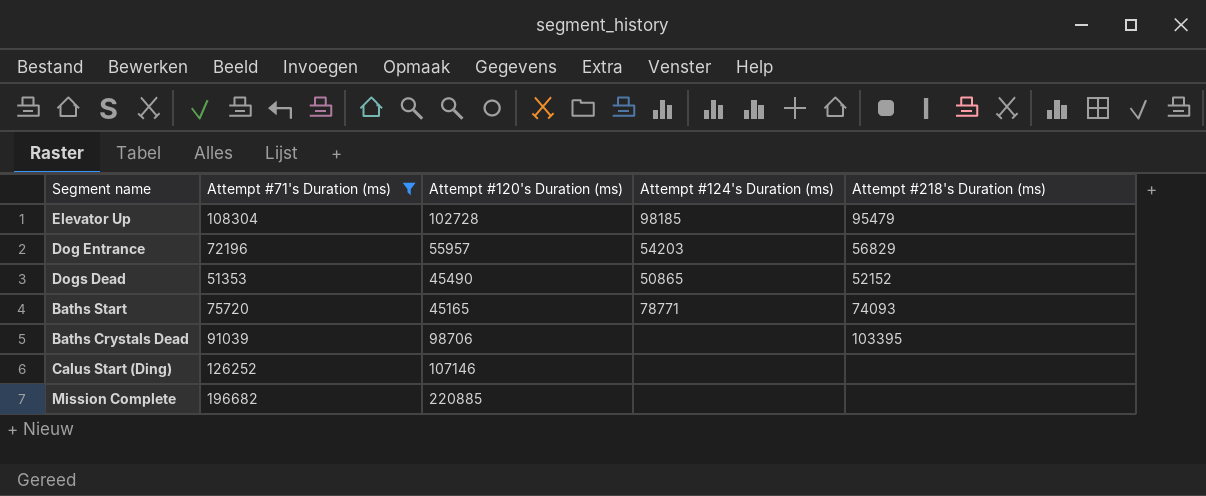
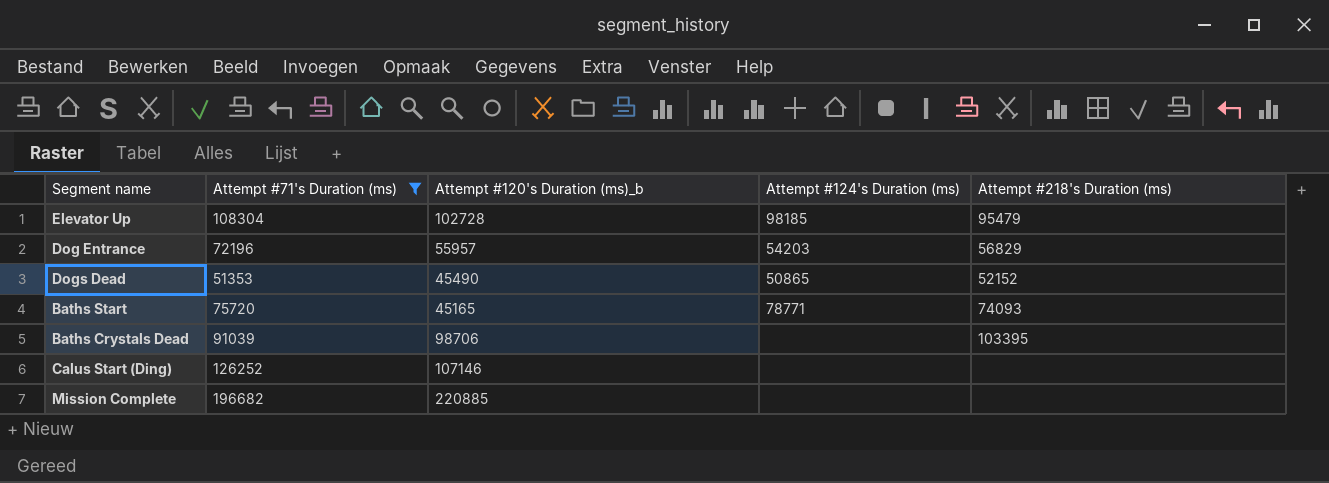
column name: Attempt #120's Duration (ms) -> Attempt #120's Duration (ms)_b

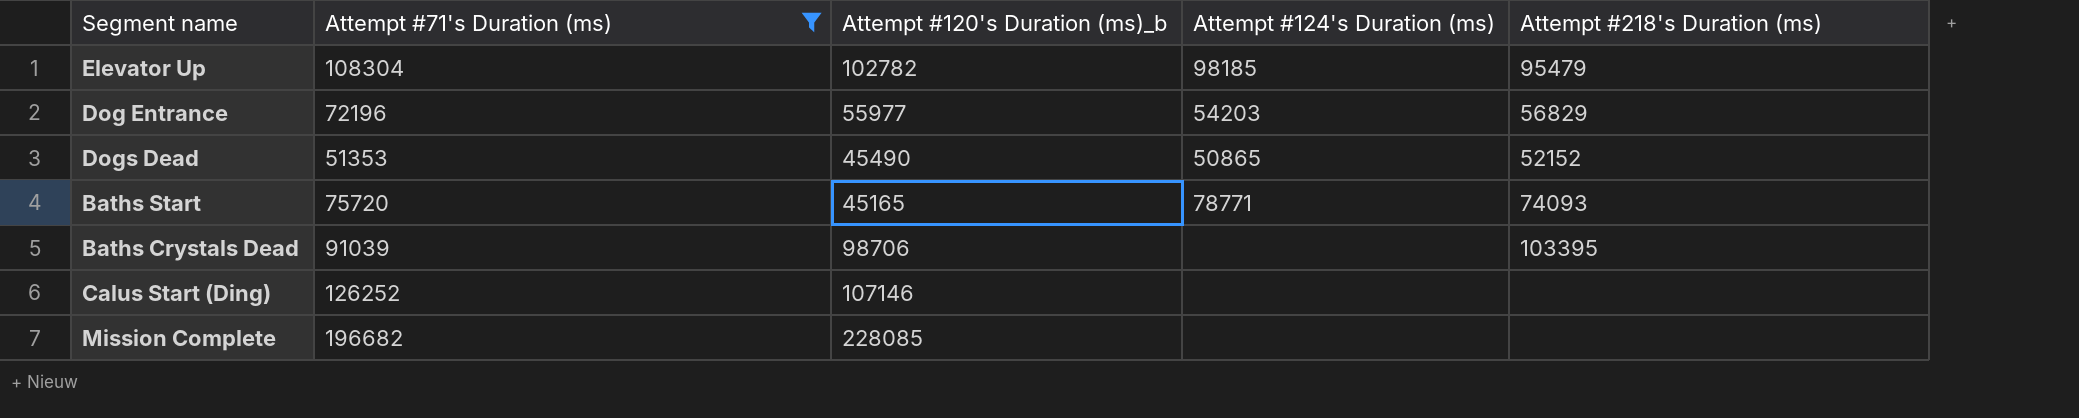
Elevator Up | Attempt #120's Duration (ms)_b: 102728 -> 102782
Dog Entrance | Attempt #120's Duration (ms)_b: 55957 -> 55977
Mission Complete | Attempt #120's Duration (ms)_b: 220885 -> 228085

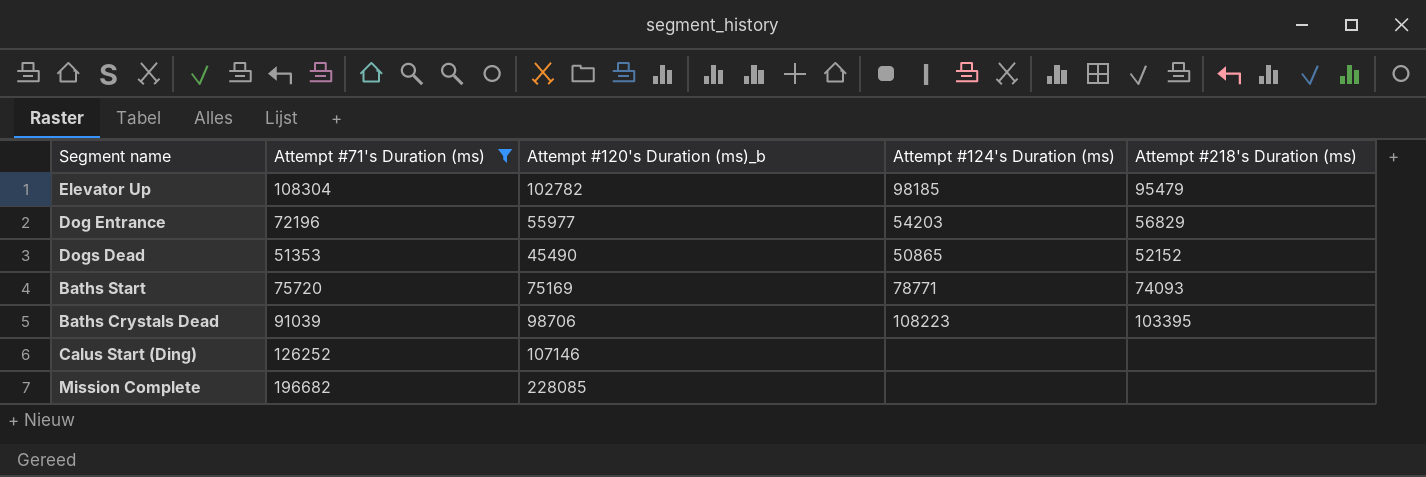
Baths Start | Attempt #120's Duration (ms)_b: 45165 -> 75169
Baths Crystals Dead | Attempt #124's Duration (ms): none -> 108223

